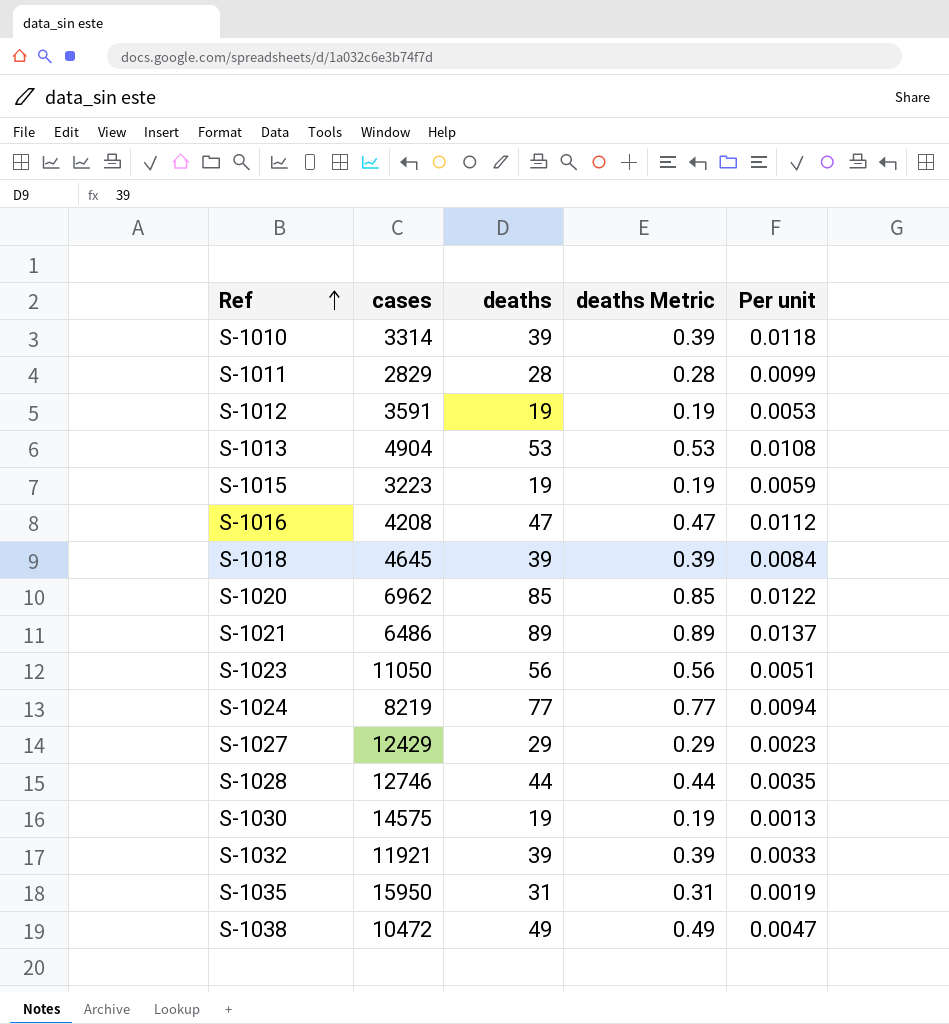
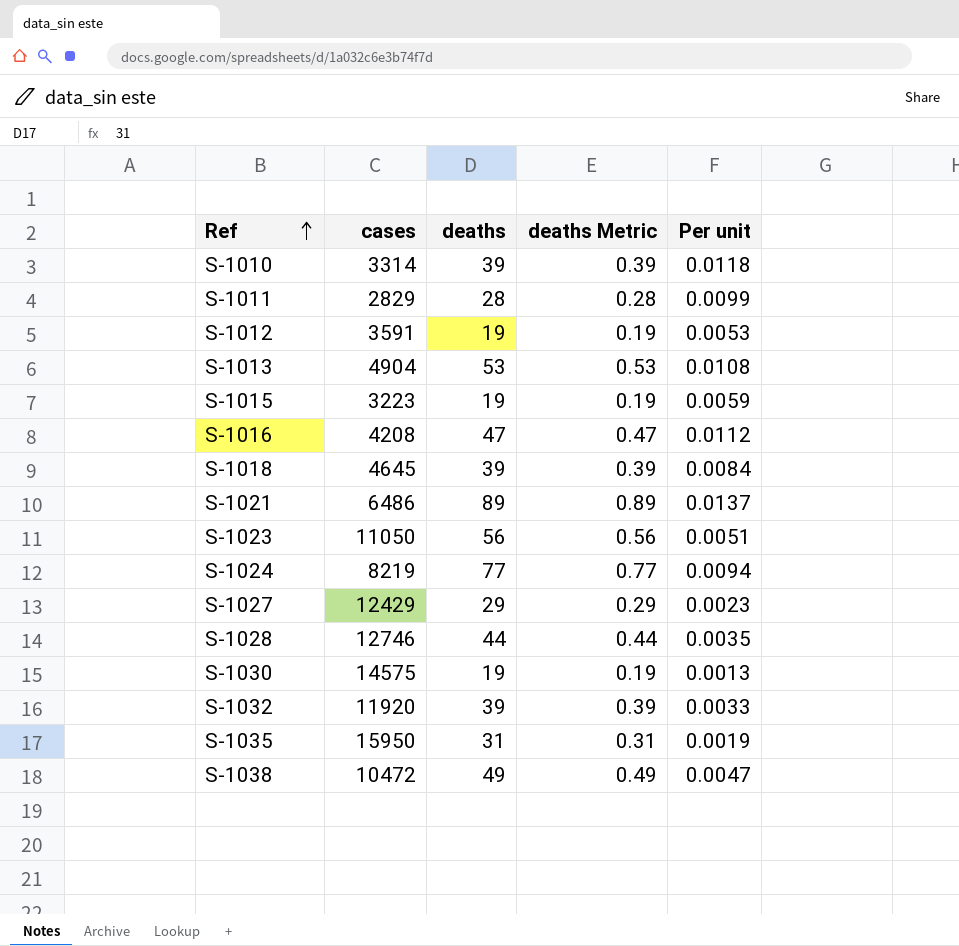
row S-1020: 6962 | 85 | 0.85 | 0.0122 -> none
S-1032 | cases: 11921 -> 11920

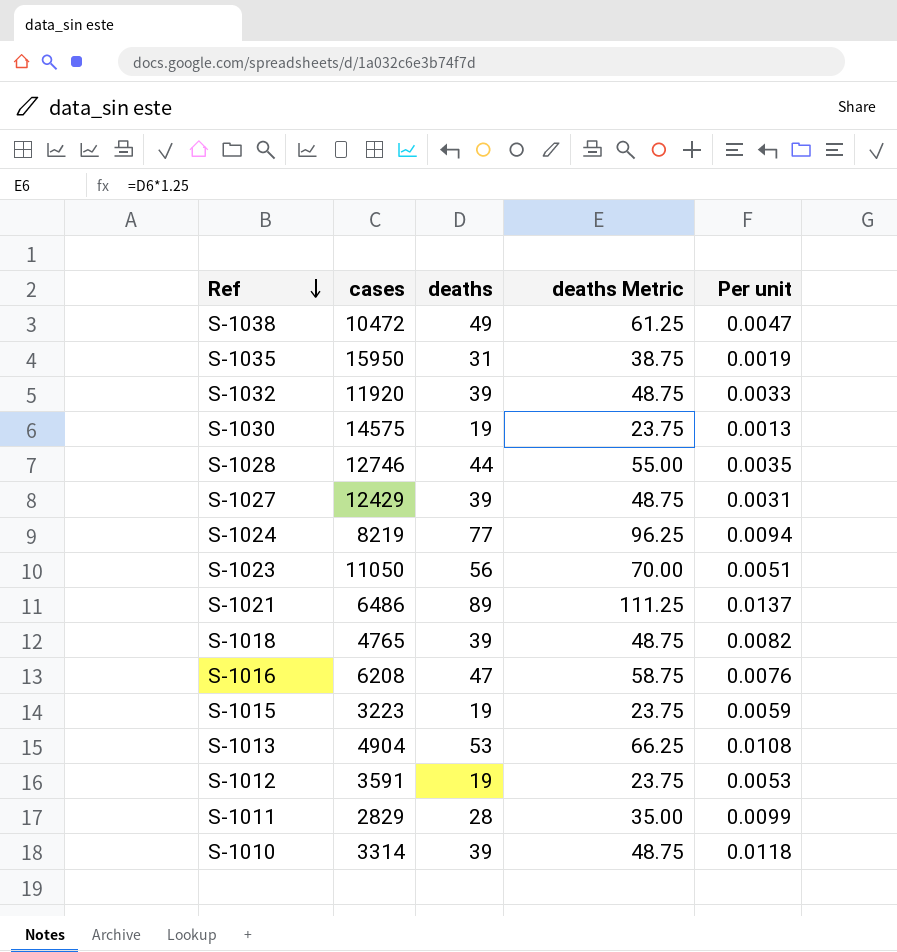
row order: Ref ascending -> Ref descending
column deaths Metric | formula: [deaths] * 0.01 -> [deaths] * 1.25
S-1027 | deaths: 29 -> 39
S-1027 | Per unit: 0.0023 -> 0.0031
S-1018 | cases: 4645 -> 4765
S-1018 | Per unit: 0.0084 -> 0.0082
S-1016 | cases: 4208 -> 6208
S-1016 | Per unit: 0.0112 -> 0.0076

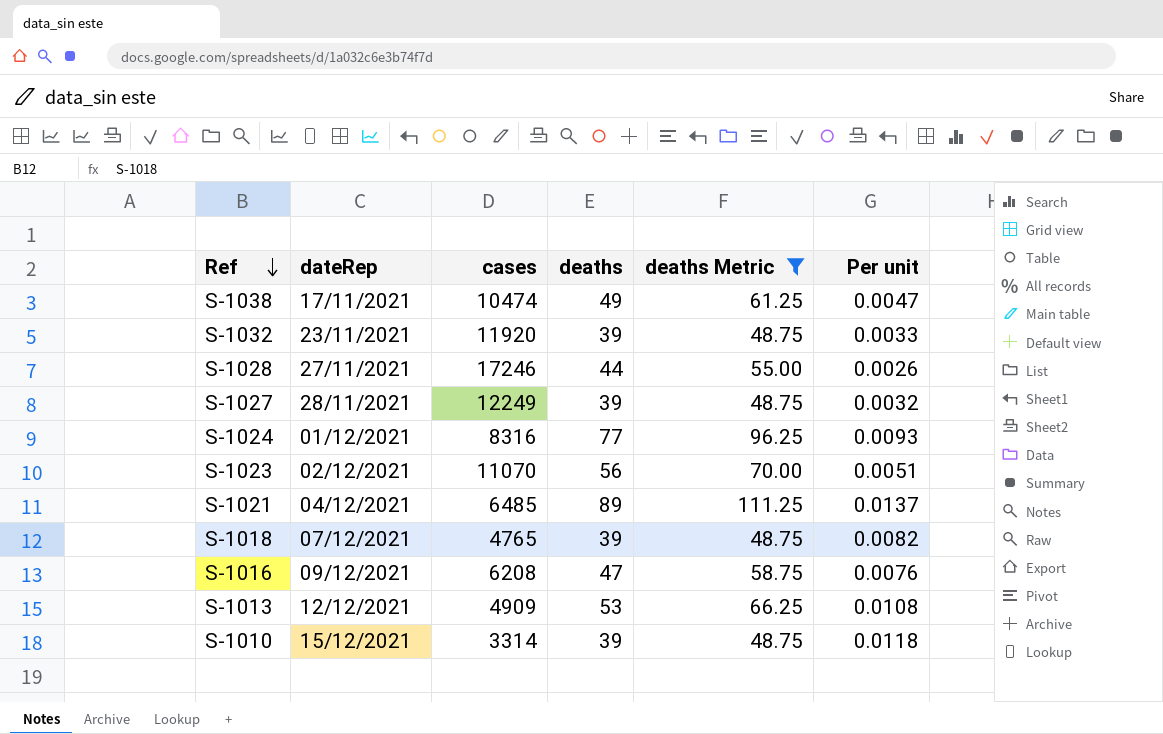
filter: none -> deaths Metric >= 48.75
column dateRep | position: none -> 2
S-1038 | cases: 10472 -> 10474
S-1028 | cases: 12746 -> 17246
S-1028 | Per unit: 0.0035 -> 0.0026
S-1027 | cases: 12429 -> 12249
S-1027 | Per unit: 0.0031 -> 0.0032
S-1024 | cases: 8219 -> 8316
S-1024 | Per unit: 0.0094 -> 0.0093
S-1023 | cases: 11050 -> 11070
S-1021 | cases: 6486 -> 6485
S-1013 | cases: 4904 -> 4909

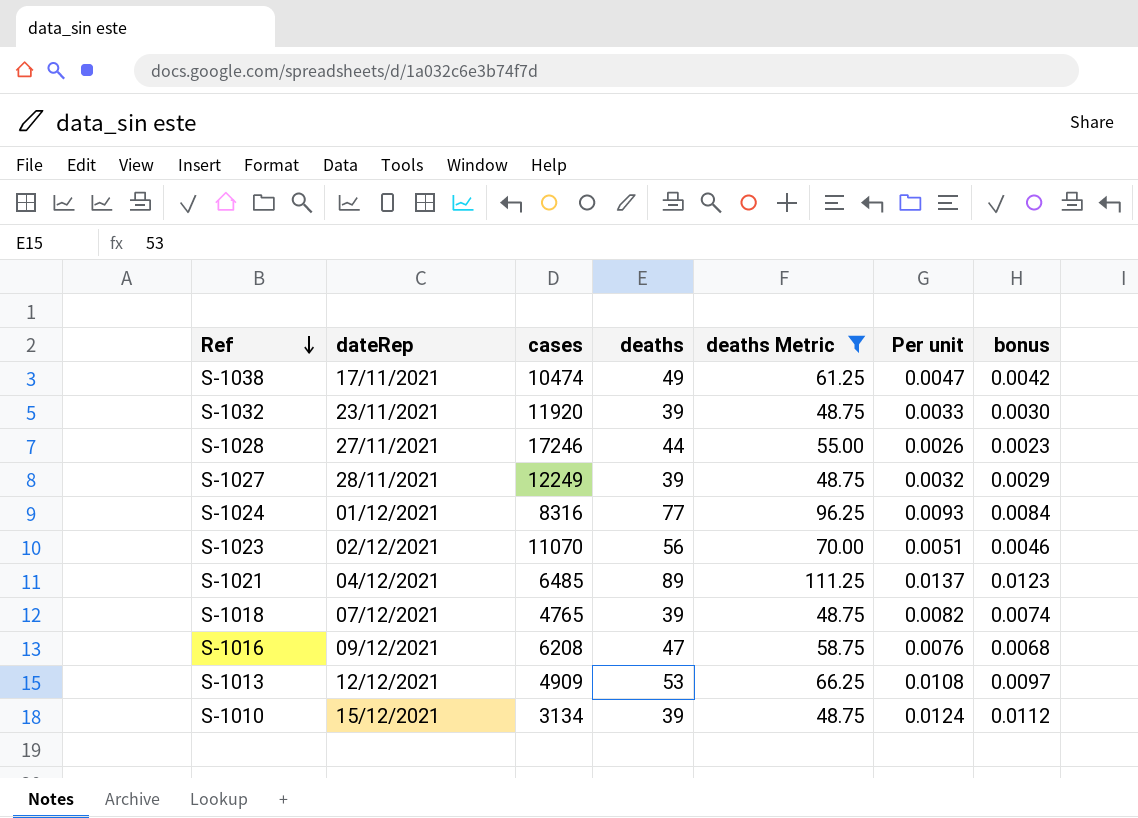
column bonus | formula: none -> [Per unit] * 0.9
S-1010 | cases: 3314 -> 3134
S-1010 | Per unit: 0.0118 -> 0.0124

